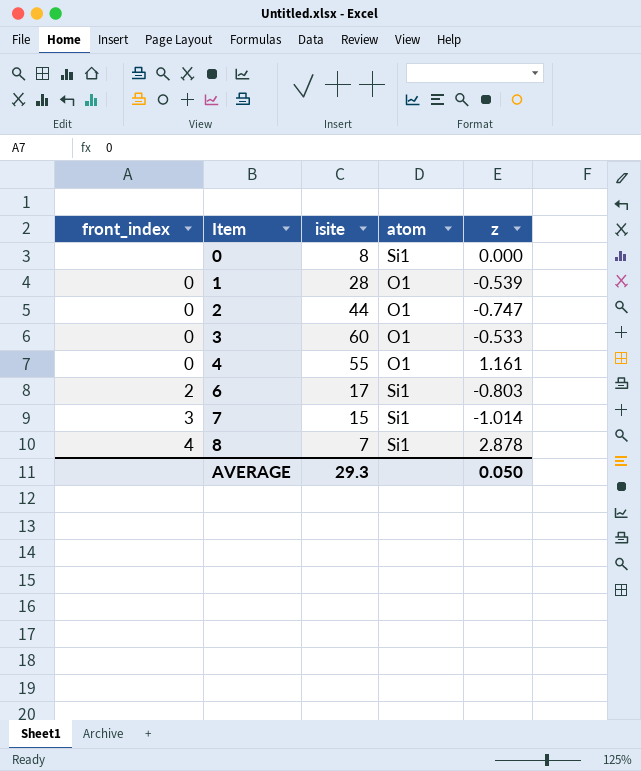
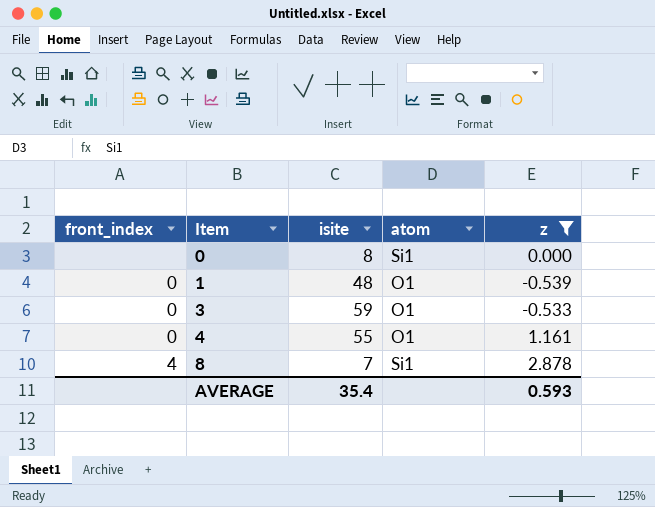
filter: none -> z >= -0.539
1 | isite: 28 -> 48
3 | isite: 60 -> 59
AVERAGE | isite: 29.3 -> 35.4
AVERAGE | z: 0.050 -> 0.593

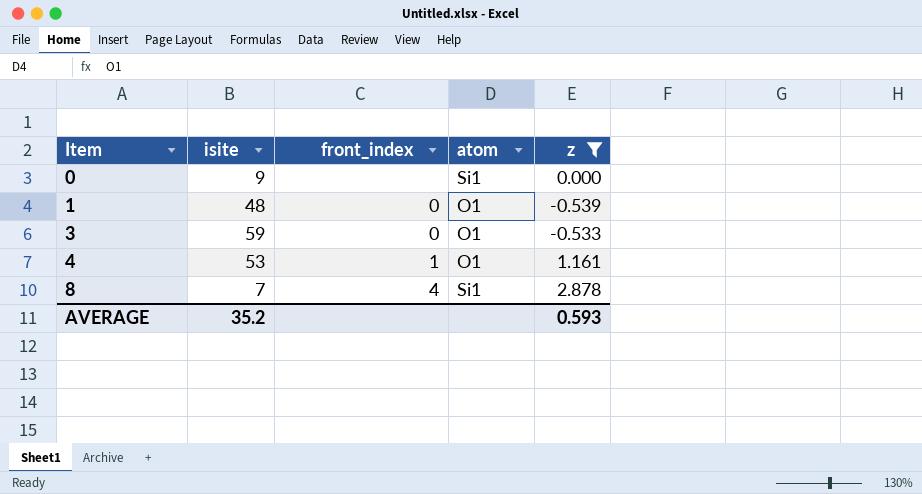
column front_index | position: 1 -> 3
0 | isite: 8 -> 9
4 | isite: 55 -> 53
4 | front_index: 0 -> 1
AVERAGE | isite: 35.4 -> 35.2

